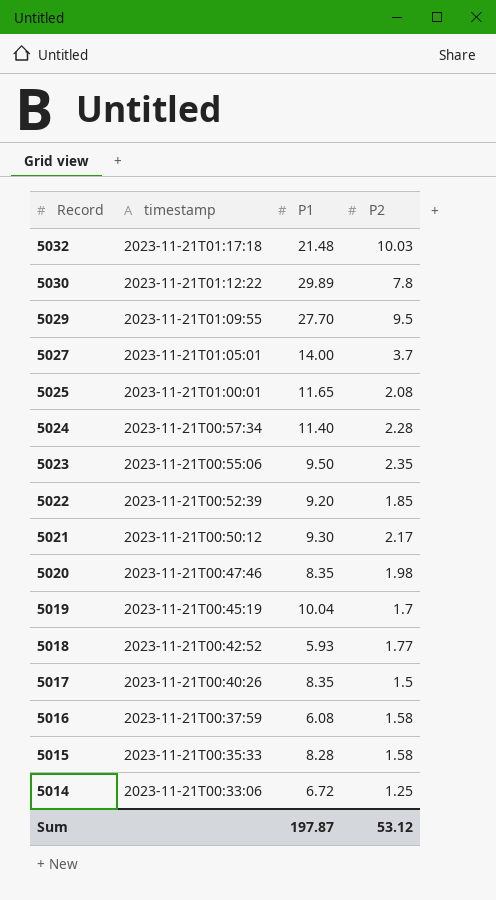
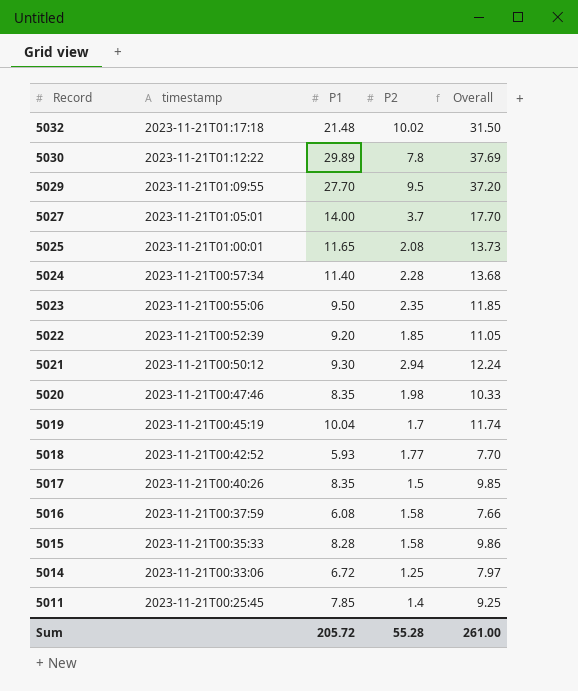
column Overall | formula: none -> [P1] + [P2]
5032 | P2: 10.03 -> 10.02
5021 | P2: 2.17 -> 2.94
row 5011: none -> 2023-11-21T00:25:45 | 7.85 | 1.4 | 9.25
Sum | P1: 197.87 -> 205.72
Sum | P2: 53.12 -> 55.28

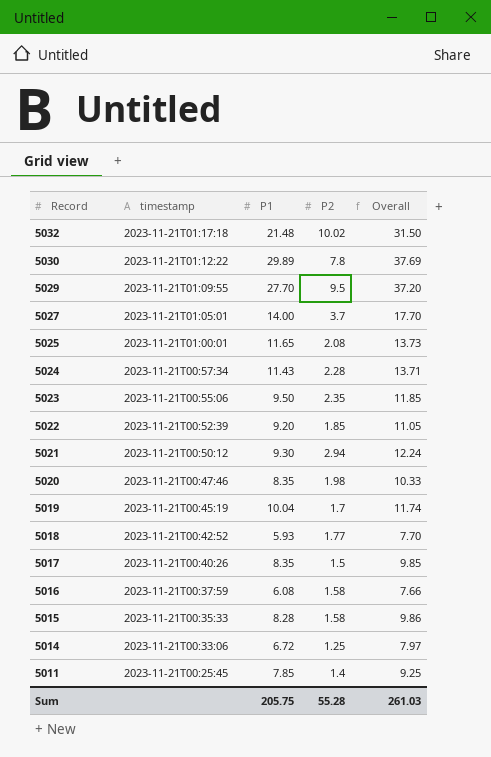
5024 | P1: 11.40 -> 11.43
5024 | Overall: 13.68 -> 13.71
Sum | P1: 205.72 -> 205.75
Sum | Overall: 261.00 -> 261.03

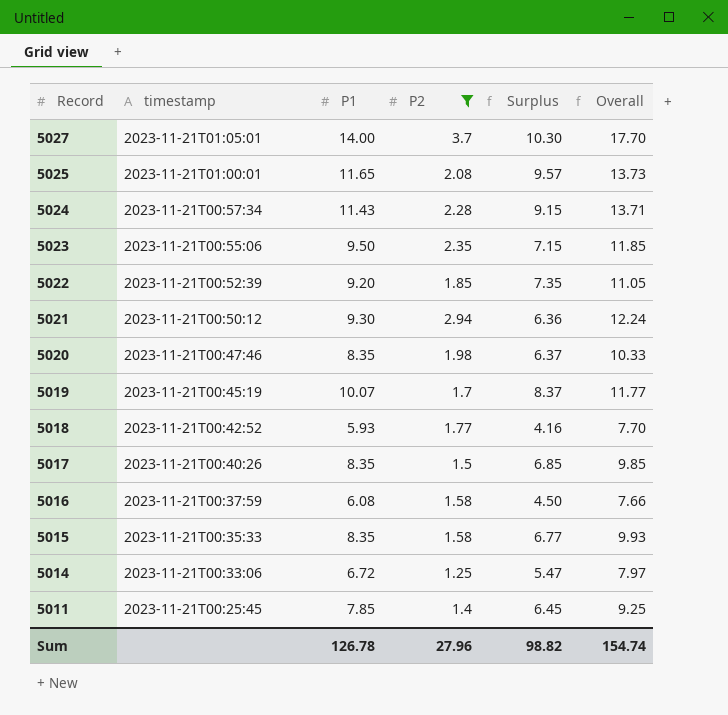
filter: none -> P2 <= 3.7
column Surplus | formula: none -> [P1] - [P2]
5019 | P1: 10.04 -> 10.07
5019 | Overall: 11.74 -> 11.77
5015 | P1: 8.28 -> 8.35
5015 | Overall: 9.86 -> 9.93
Sum | P1: 205.75 -> 126.78
Sum | P2: 55.28 -> 27.96
Sum | Overall: 261.03 -> 154.74

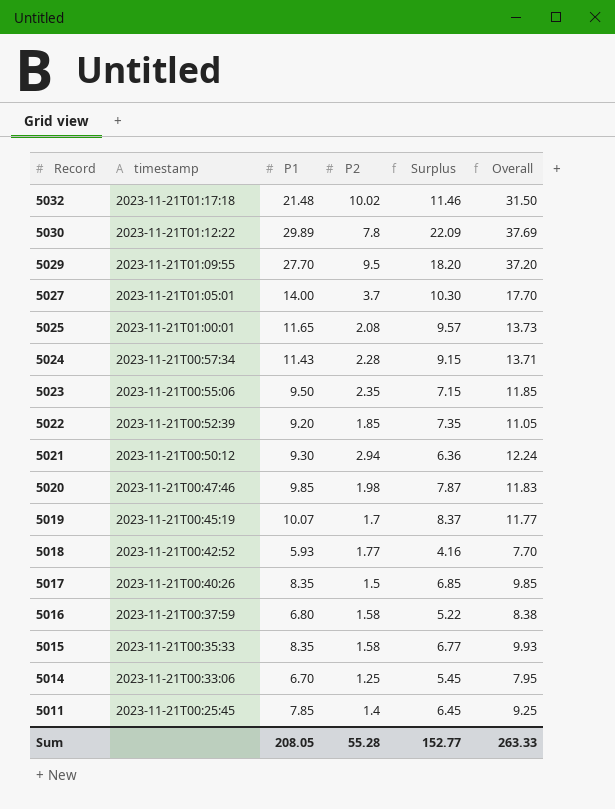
filter: P2 <= 3.7 -> none
5020 | P1: 8.35 -> 9.85
5020 | Surplus: 6.37 -> 7.87
5020 | Overall: 10.33 -> 11.83
5016 | P1: 6.08 -> 6.80
5016 | Surplus: 4.50 -> 5.22
5016 | Overall: 7.66 -> 8.38
5014 | P1: 6.72 -> 6.70
5014 | Surplus: 5.47 -> 5.45
5014 | Overall: 7.97 -> 7.95
Sum | P1: 126.78 -> 208.05
Sum | P2: 27.96 -> 55.28
Sum | Surplus: 98.82 -> 152.77
Sum | Overall: 154.74 -> 263.33

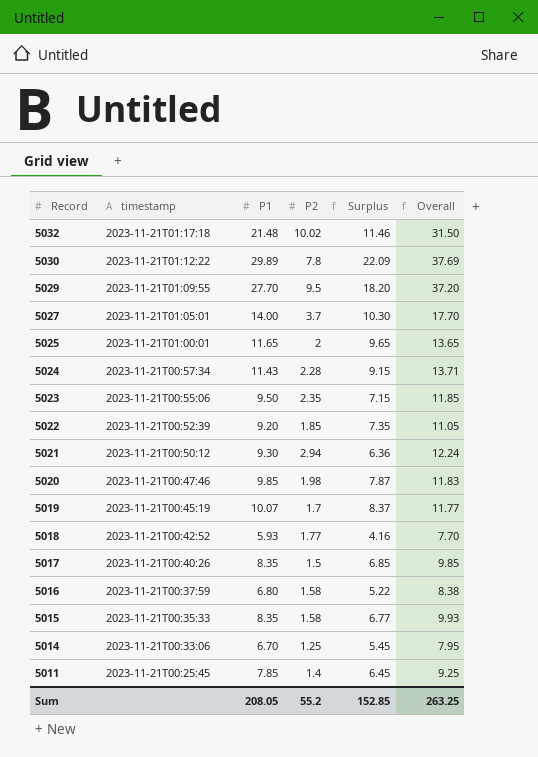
5025 | P2: 2.08 -> 2
5025 | Surplus: 9.57 -> 9.65
5025 | Overall: 13.73 -> 13.65
Sum | P2: 55.28 -> 55.2
Sum | Surplus: 152.77 -> 152.85
Sum | Overall: 263.33 -> 263.25

